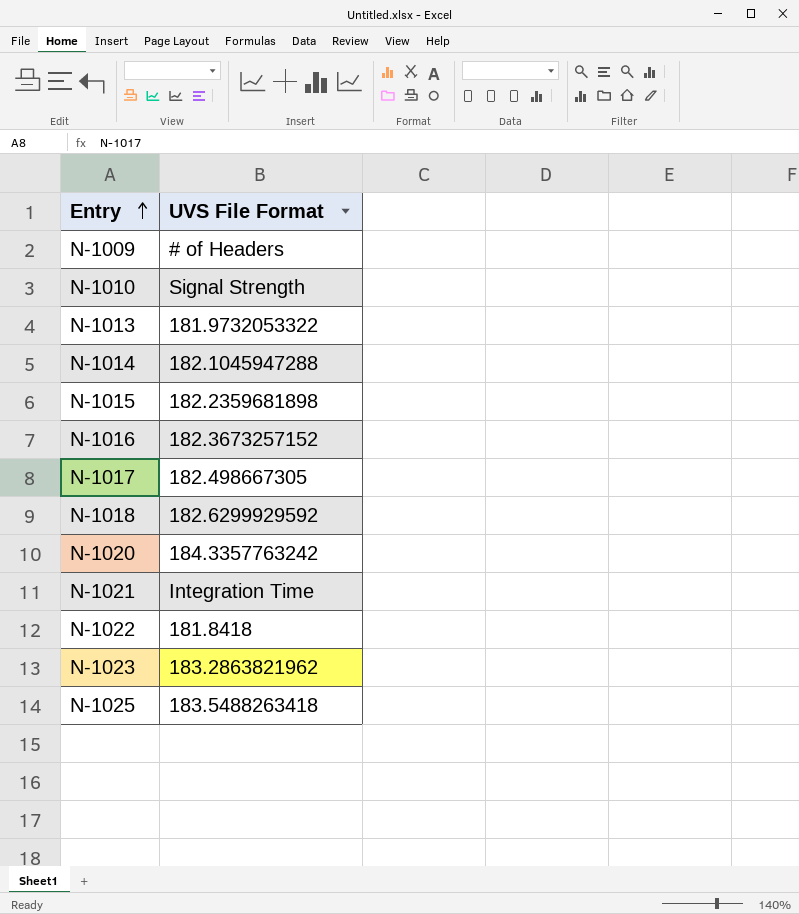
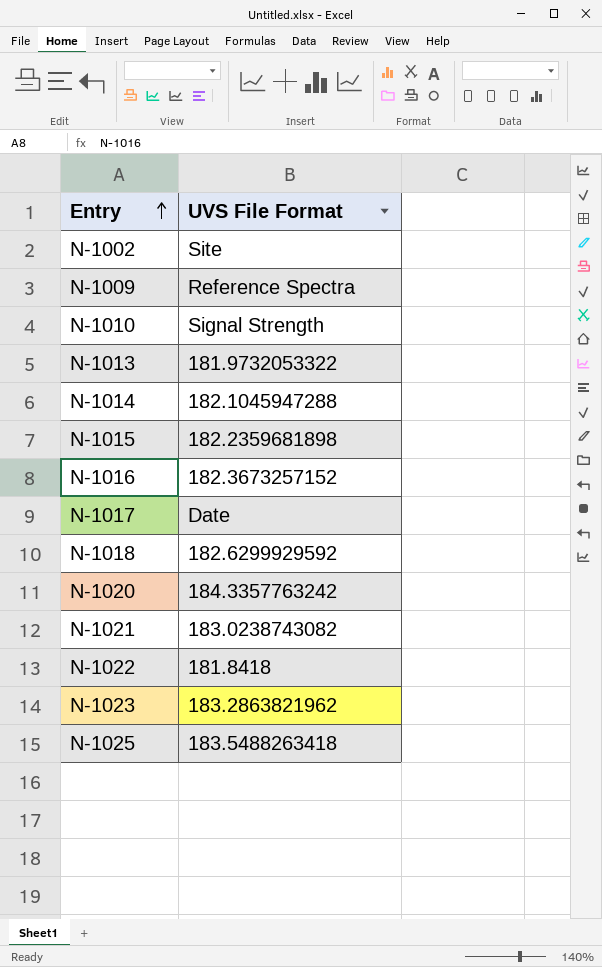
row N-1002: none -> Site
N-1009 | UVS File Format: # of Headers -> Reference Spectra
N-1017 | UVS File Format: 182.498667305 -> Date
N-1021 | UVS File Format: Integration Time -> 183.0238743082

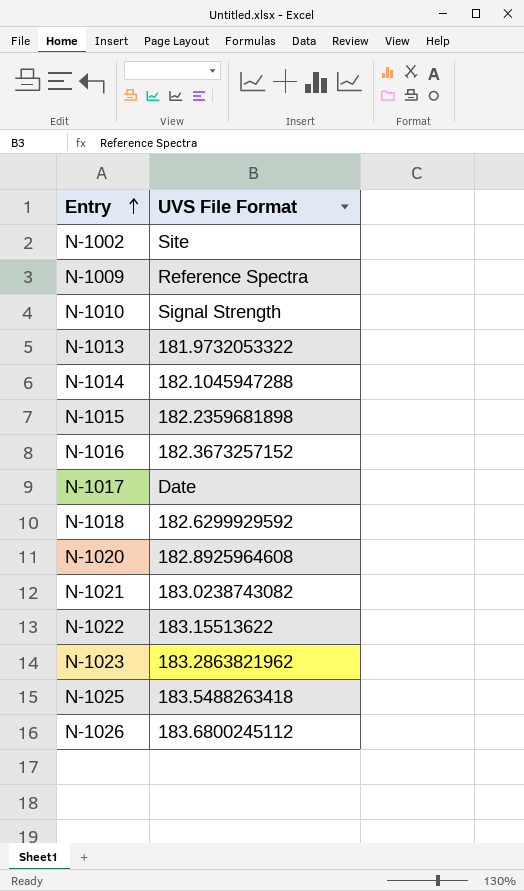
N-1020 | UVS File Format: 184.3357763242 -> 182.8925964608
N-1022 | UVS File Format: 181.8418 -> 183.15513622
row N-1026: none -> 183.6800245112

